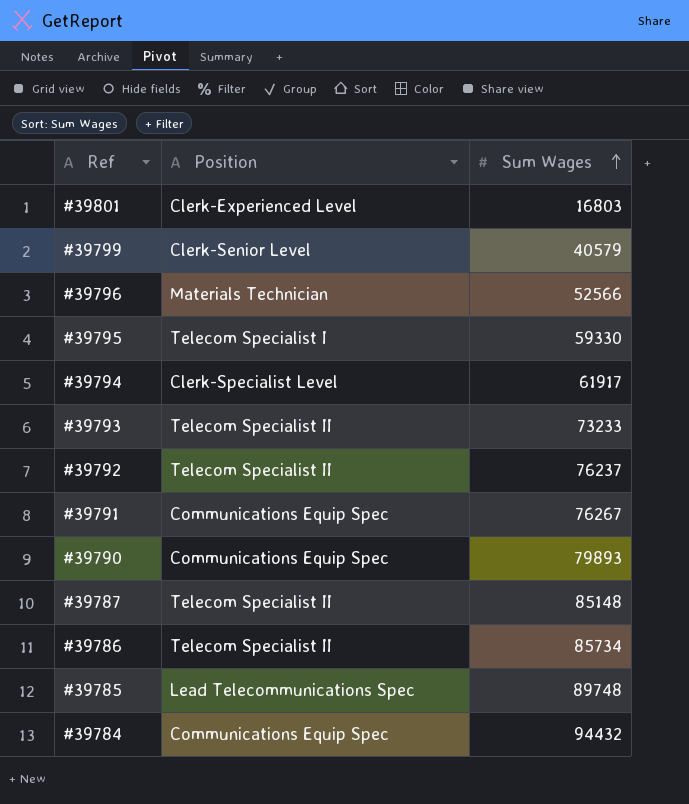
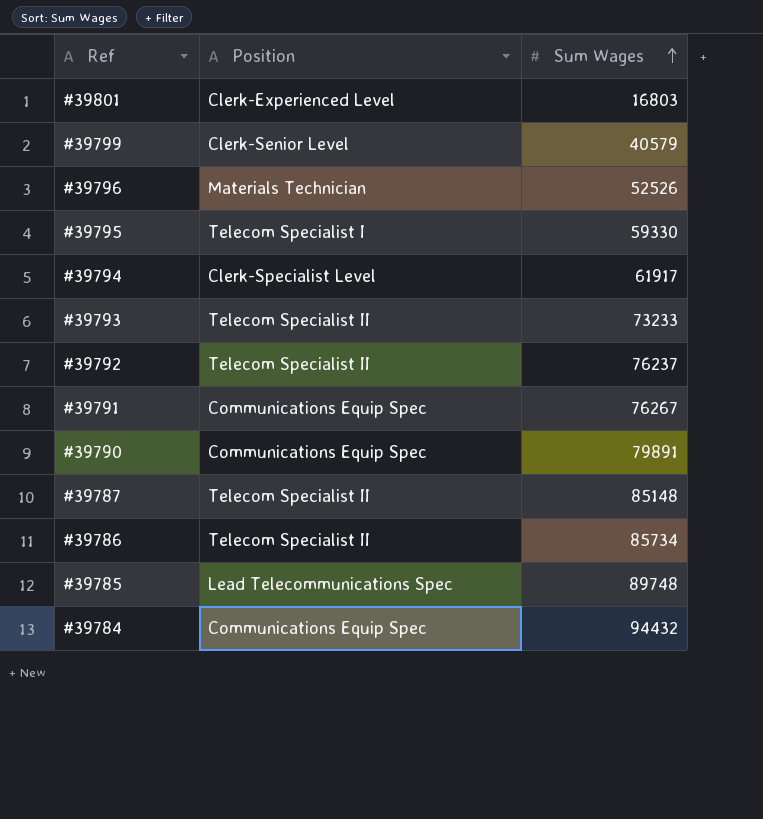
#39796 | Sum Wages: 52566 -> 52526
#39790 | Sum Wages: 79893 -> 79891

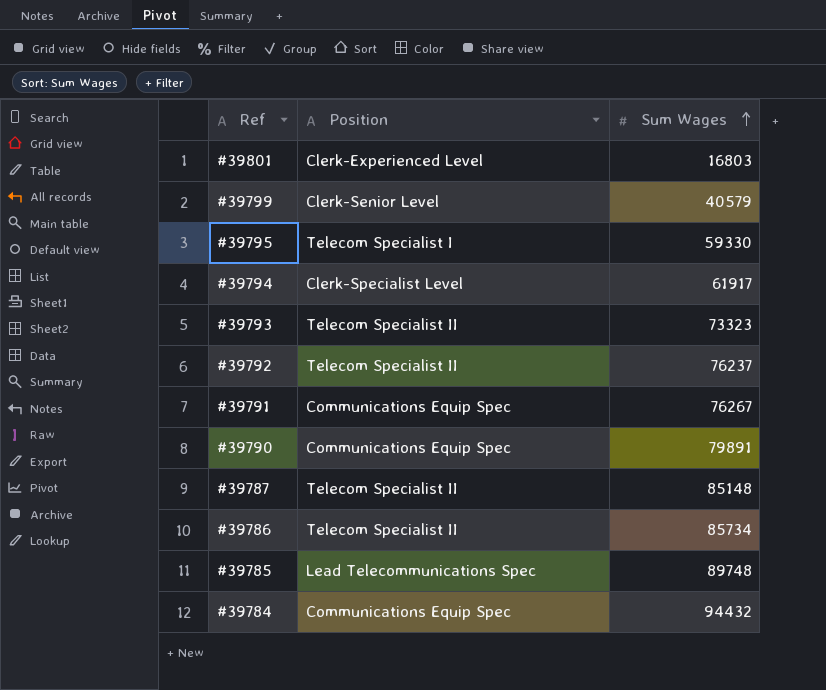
row #39796: Materials Technician | 52526 -> none
#39793 | Sum Wages: 73233 -> 73323

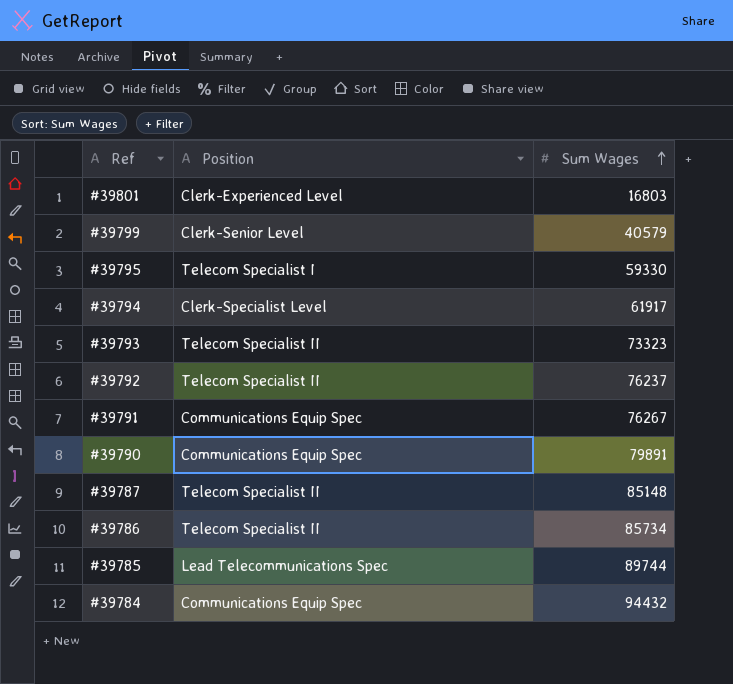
#39785 | Sum Wages: 89748 -> 89744

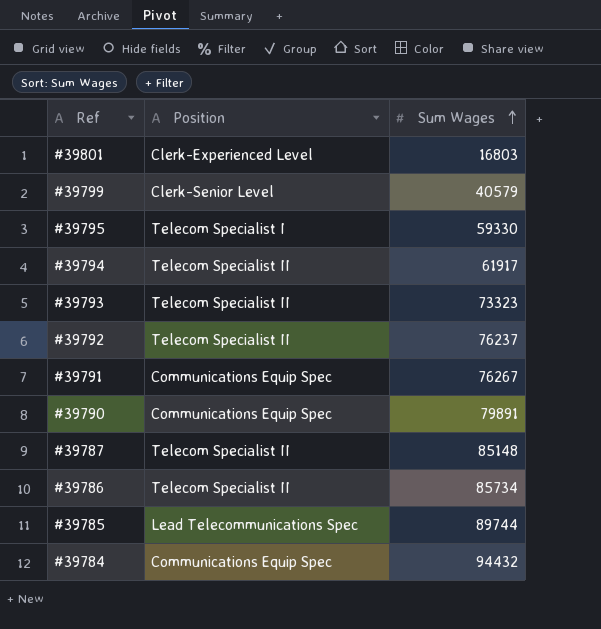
#39794 | Position: Clerk-Specialist Level -> Telecom Specialist II

